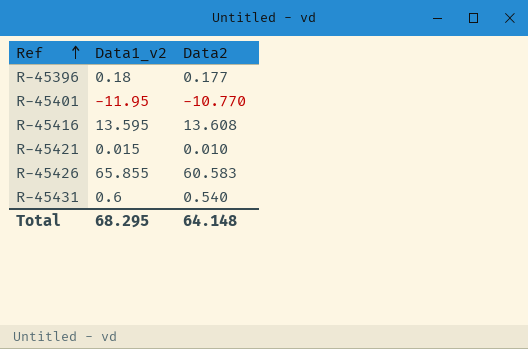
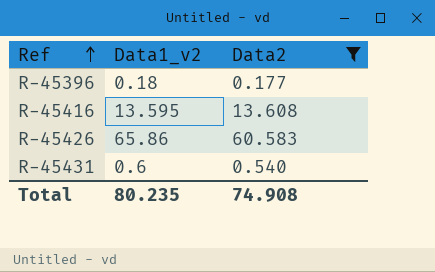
filter: none -> Data2 >= 0.177
R-45426 | Data1_v2: 65.855 -> 65.86
Total | Data1_v2: 68.295 -> 80.235
Total | Data2: 64.148 -> 74.908

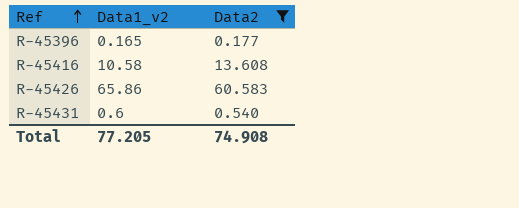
R-45396 | Data1_v2: 0.18 -> 0.165
R-45416 | Data1_v2: 13.595 -> 10.58
Total | Data1_v2: 80.235 -> 77.205

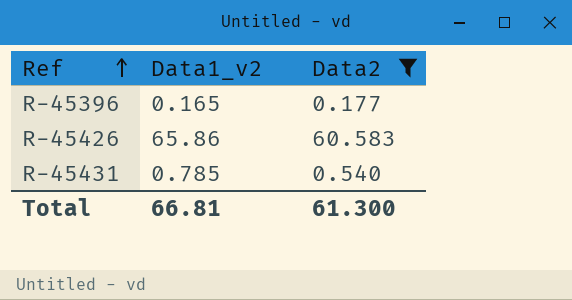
row R-45416: 10.58 | 13.608 -> none
R-45431 | Data1_v2: 0.6 -> 0.785
Total | Data1_v2: 77.205 -> 66.81
Total | Data2: 74.908 -> 61.300

